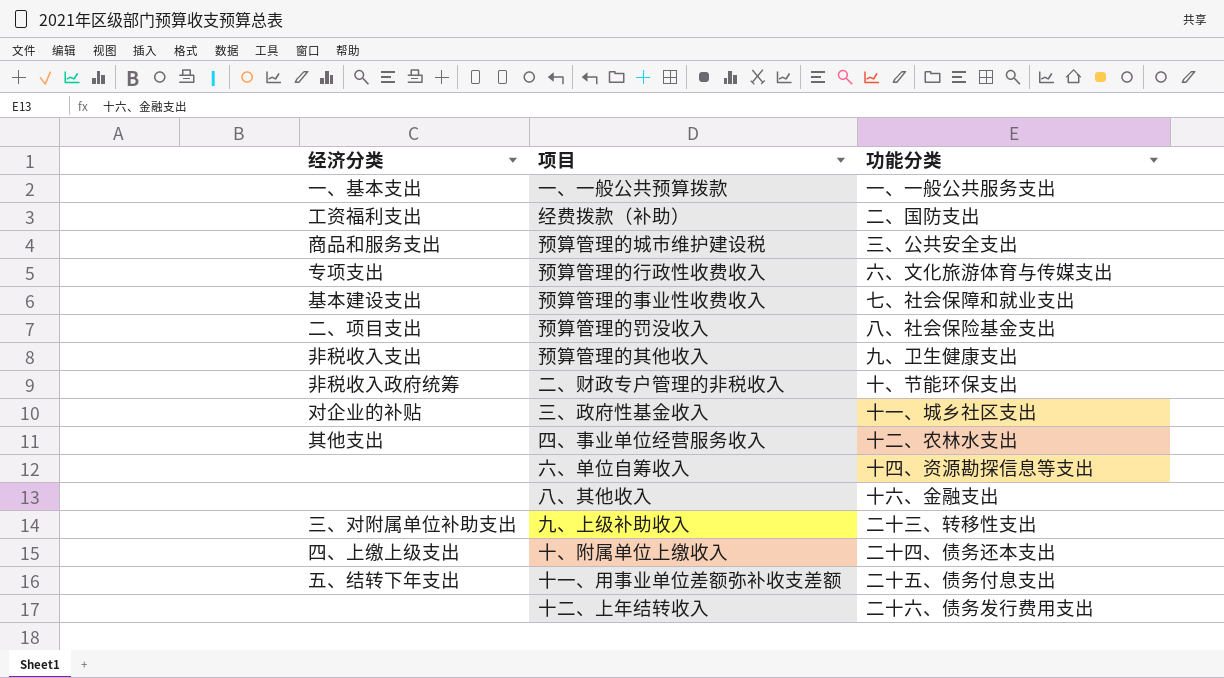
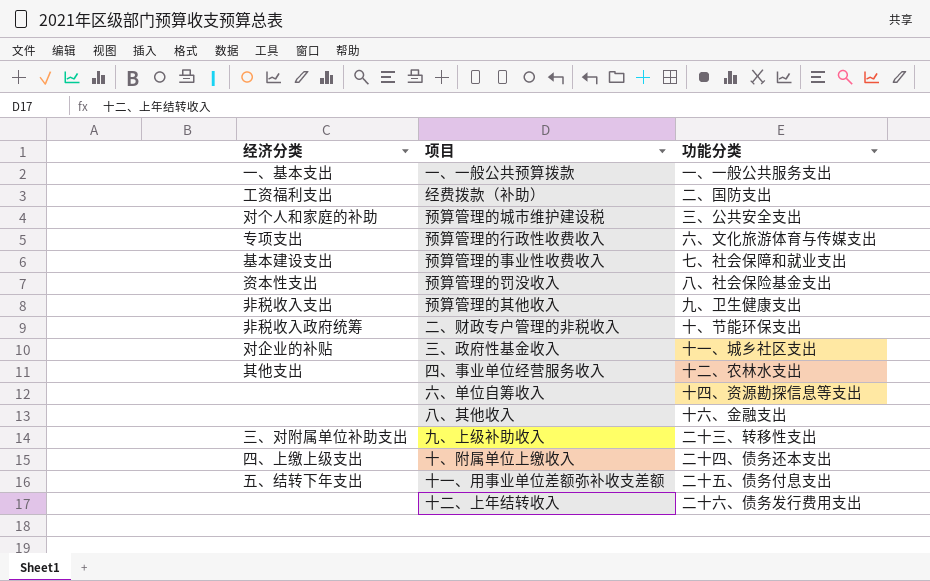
预算管理的城市维护建设税 | 经济分类: 商品和服务支出 -> 对个人和家庭的补助
预算管理的罚没收入 | 经济分类: 二、项目支出 -> 资本性支出

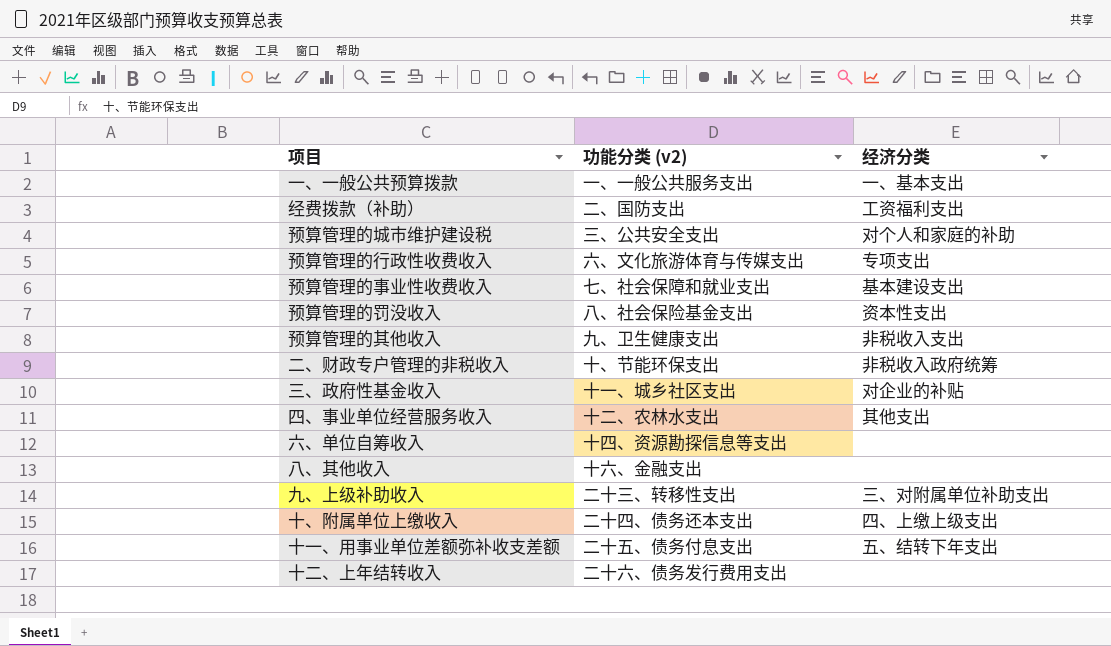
column name: 功能分类 -> 功能分类 (v2)
column 经济分类 | position: 1 -> 3

